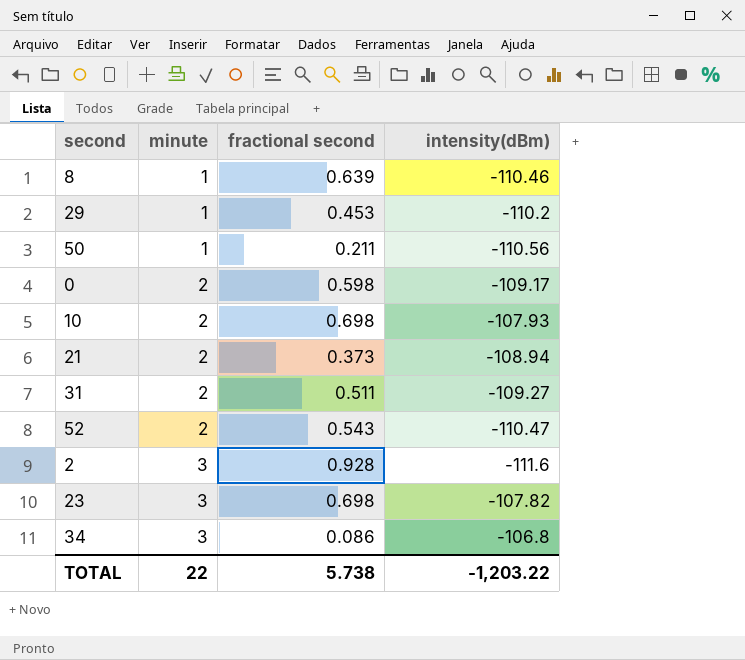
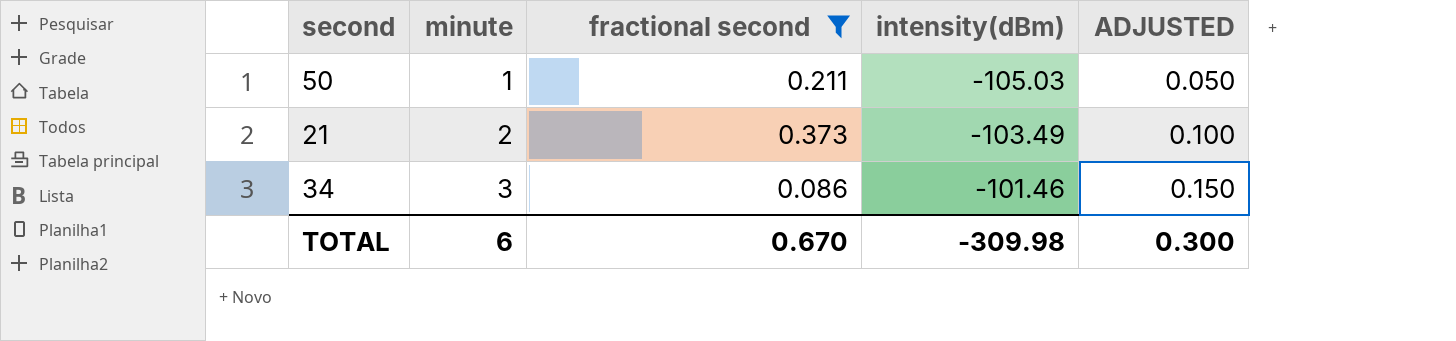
filter: none -> fractional second <= 0.373
column ADJUSTED | formula: none -> [minute] * 0.05
50 | intensity(dBm): -110.56 -> -105.03
21 | intensity(dBm): -108.94 -> -103.49
34 | intensity(dBm): -106.8 -> -101.46
TOTAL | minute: 22 -> 6
TOTAL | fractional second: 5.738 -> 0.670
TOTAL | intensity(dBm): -1,203.22 -> -309.98

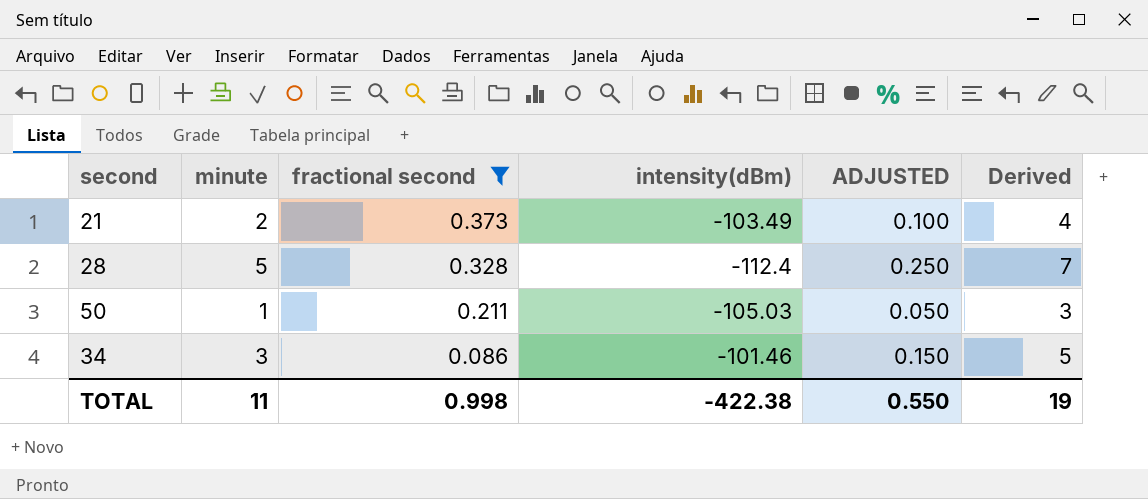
row order: minute ascending -> fractional second descending
column Derived | formula: none -> [minute] + 2
row 28: none -> 5 | 0.328 | -112.4 | 0.250 | 7
TOTAL | minute: 6 -> 11
TOTAL | fractional second: 0.670 -> 0.998
TOTAL | intensity(dBm): -309.98 -> -422.38
TOTAL | ADJUSTED: 0.300 -> 0.550

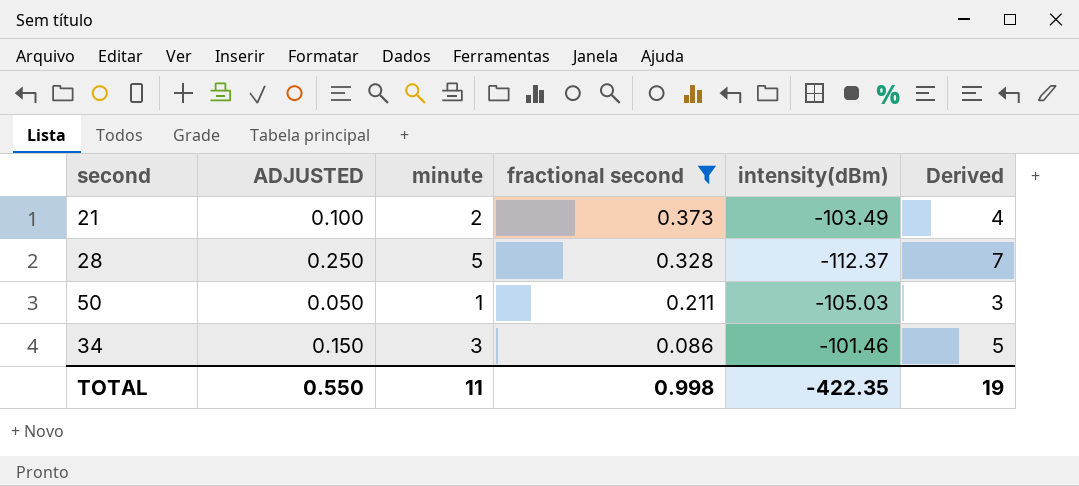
column ADJUSTED | position: 5 -> 2
28 | intensity(dBm): -112.4 -> -112.37
TOTAL | intensity(dBm): -422.38 -> -422.35

